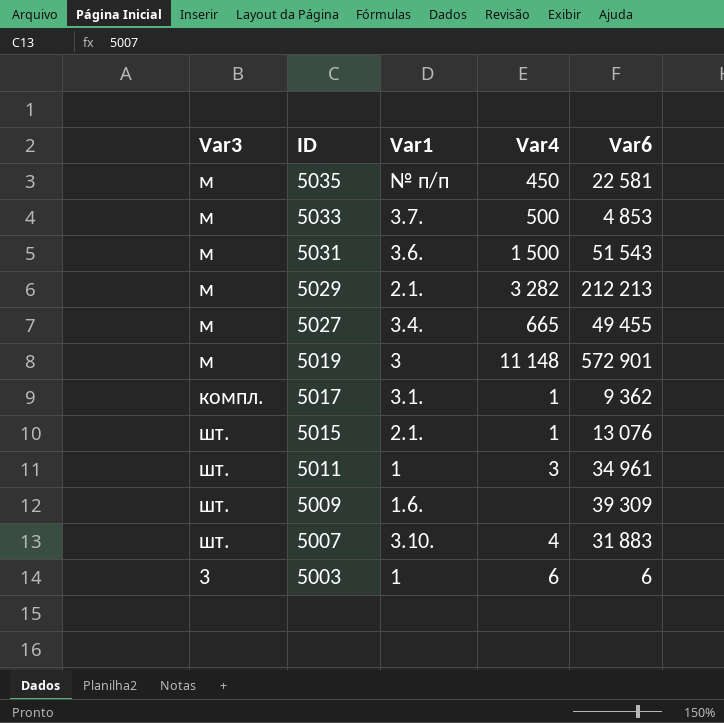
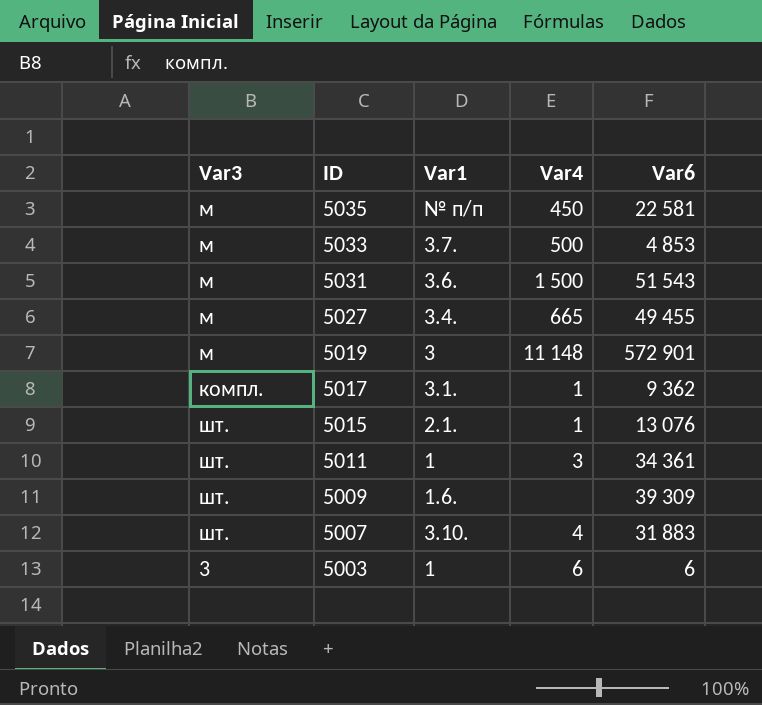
row 5029: м | 2.1. | 3 282 | 212 213 -> none
5011 | Var6: 34 961 -> 34 361

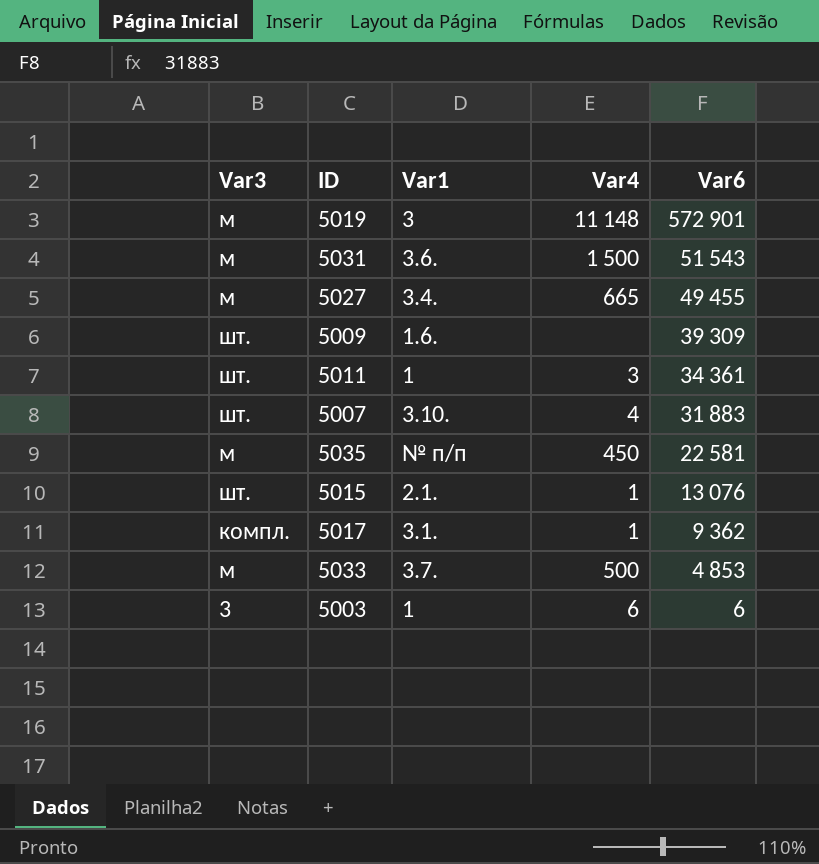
row order: ID descending -> Var6 descending

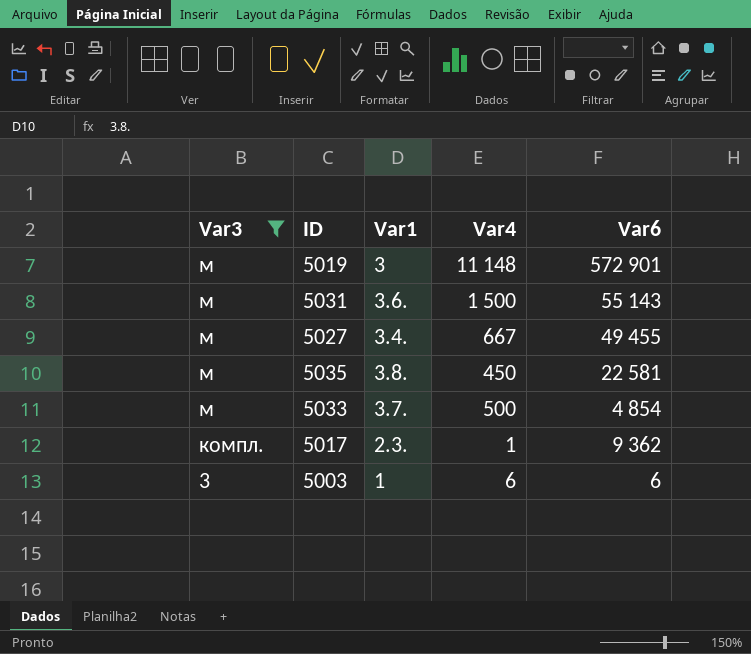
filter: none -> Var3 != шт.
row order: Var6 descending -> Var3 descending
5031 | Var6: 51 543 -> 55 143
5027 | Var4: 665 -> 667
5035 | Var1: № п/п -> 3.8.
5033 | Var6: 4 853 -> 4 854
5017 | Var1: 3.1. -> 2.3.

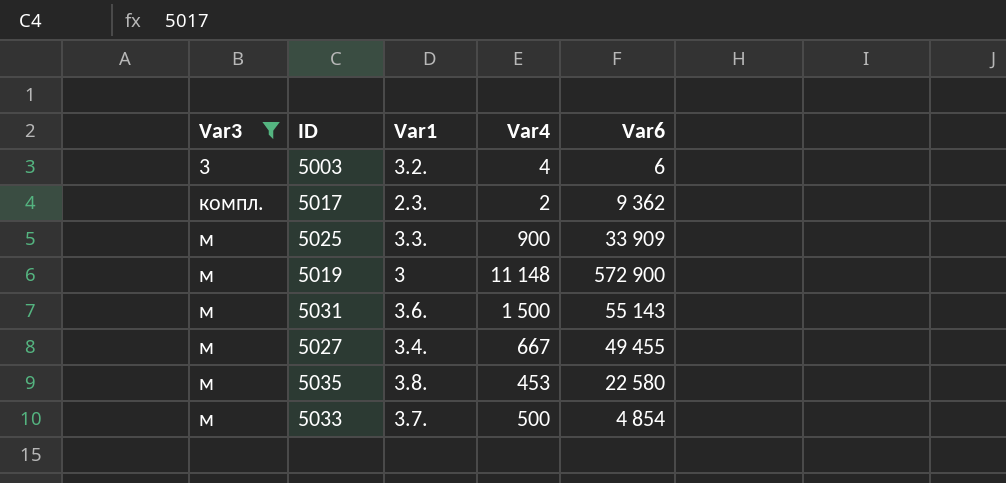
row order: Var3 descending -> Var3 ascending
5003 | Var1: 1 -> 3.2.
5003 | Var4: 6 -> 4
5017 | Var4: 1 -> 2
row 5025: none -> м | 3.3. | 900 | 33 909
5019 | Var6: 572 901 -> 572 900
5035 | Var4: 450 -> 453
5035 | Var6: 22 581 -> 22 580

